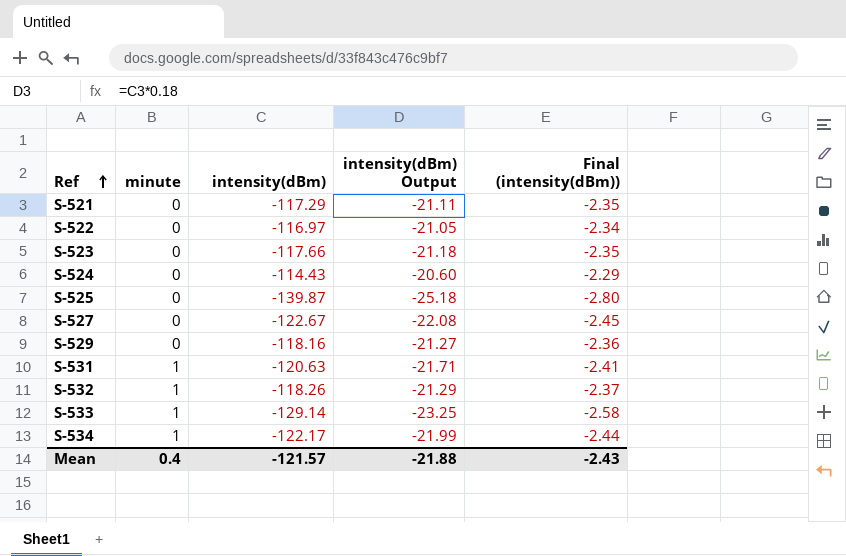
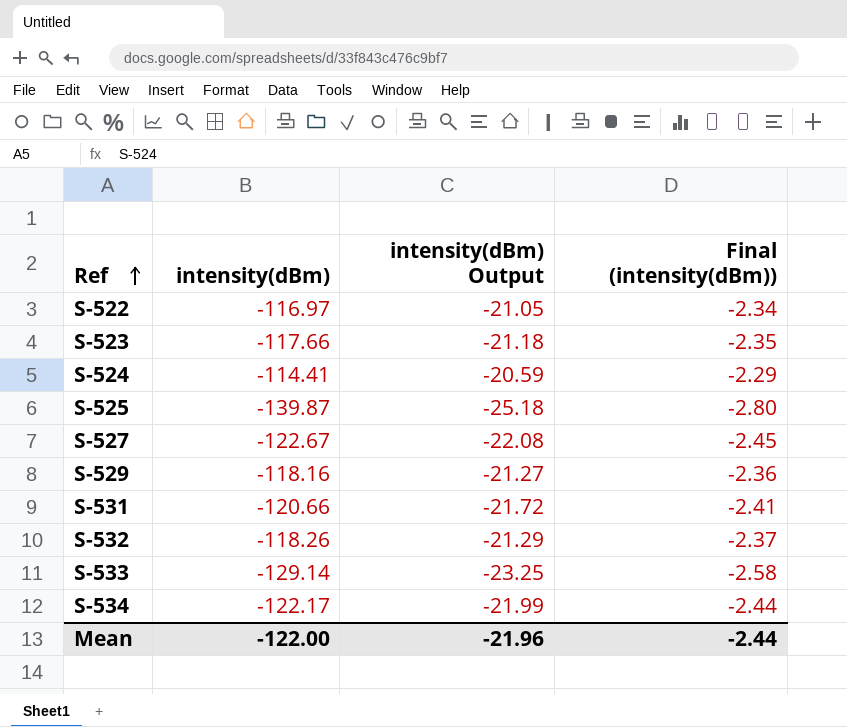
column minute | position: 2 -> none
row S-521: 0 | -117.29 | -21.11 | -2.35 -> none
S-524 | intensity(dBm): -114.43 -> -114.41
S-524 | intensity(dBm) Output: -20.60 -> -20.59
S-531 | intensity(dBm): -120.63 -> -120.66
S-531 | intensity(dBm) Output: -21.71 -> -21.72
Mean | intensity(dBm): -121.57 -> -122.00
Mean | intensity(dBm) Output: -21.88 -> -21.96
Mean | Final (intensity(dBm)): -2.43 -> -2.44

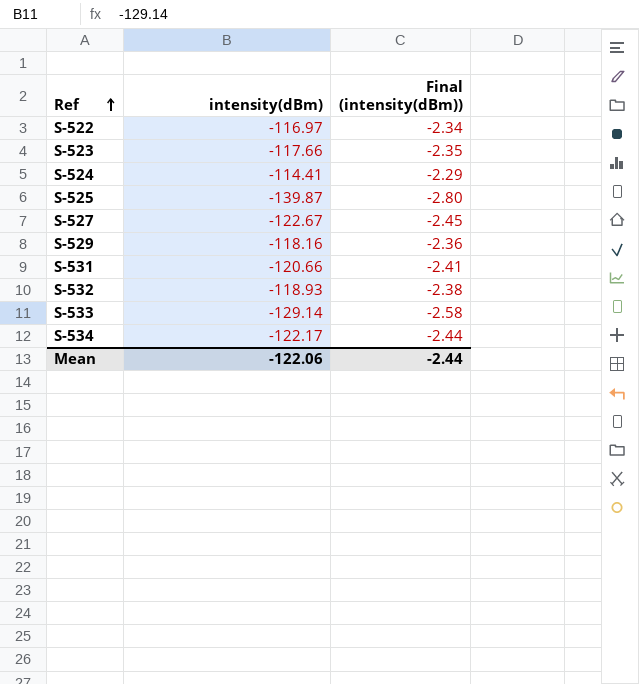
column intensity(dBm) Output | formula: [intensity(dBm)] * 0.18 -> none
S-532 | intensity(dBm): -118.26 -> -118.93
S-532 | Final (intensity(dBm)): -2.37 -> -2.38
Mean | intensity(dBm): -122.00 -> -122.06

